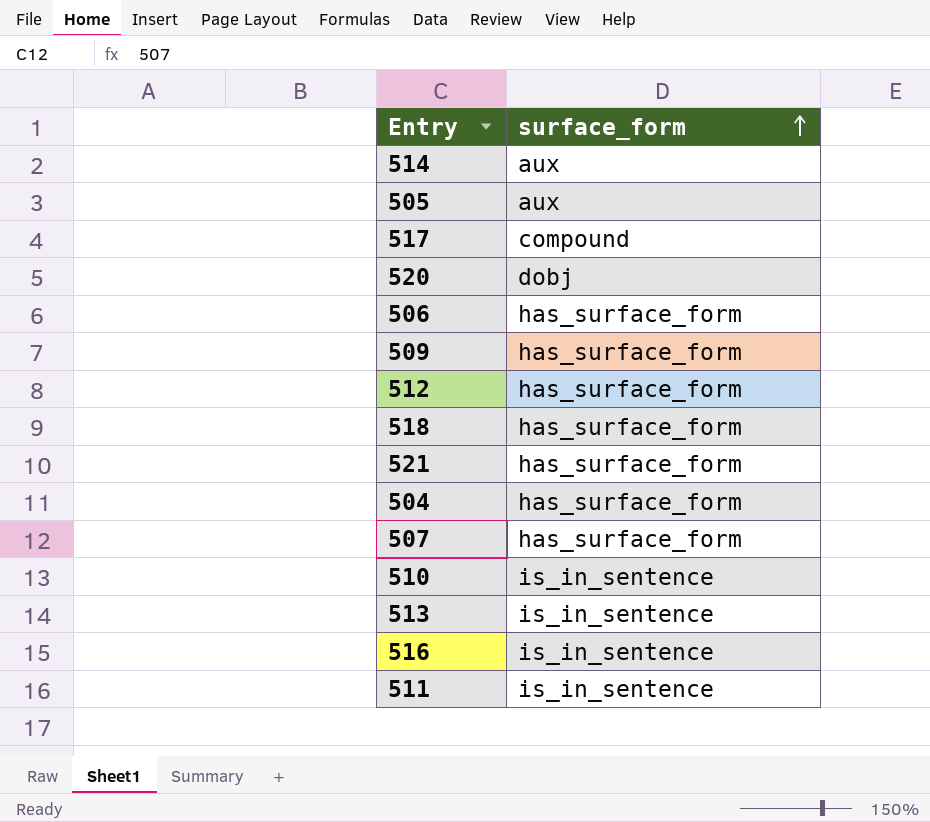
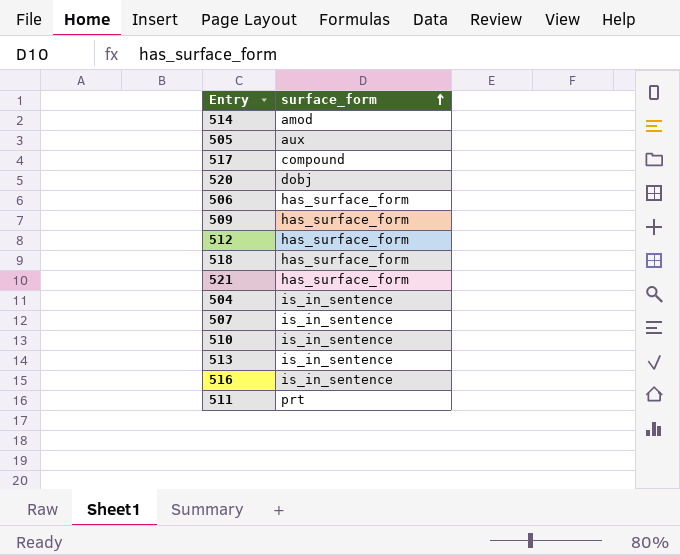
514 | surface_form: aux -> amod
504 | surface_form: has_surface_form -> is_in_sentence
507 | surface_form: has_surface_form -> is_in_sentence
511 | surface_form: is_in_sentence -> prt

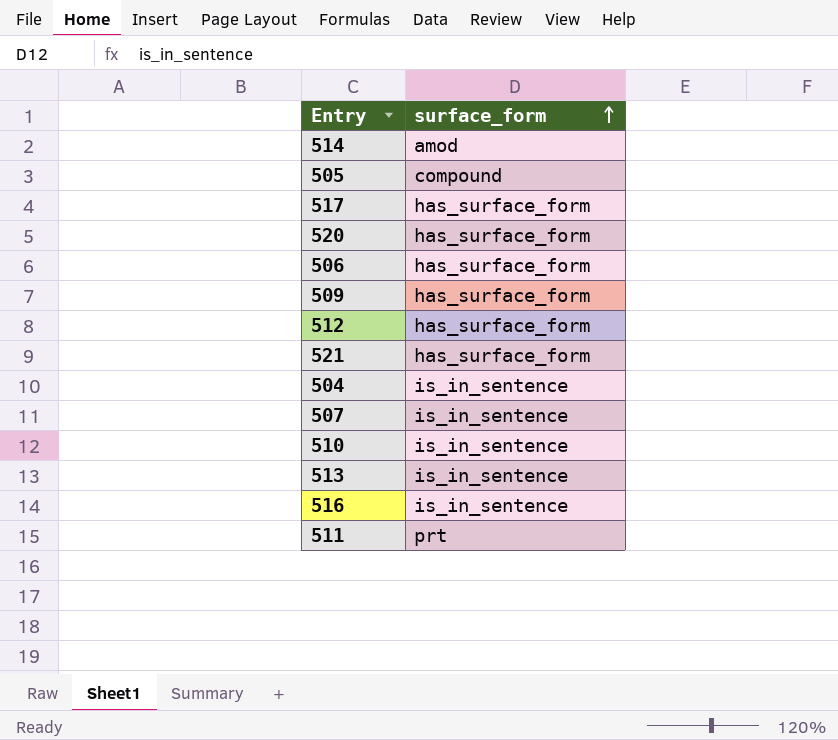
row 518: has_surface_form -> none
505 | surface_form: aux -> compound
517 | surface_form: compound -> has_surface_form
520 | surface_form: dobj -> has_surface_form

